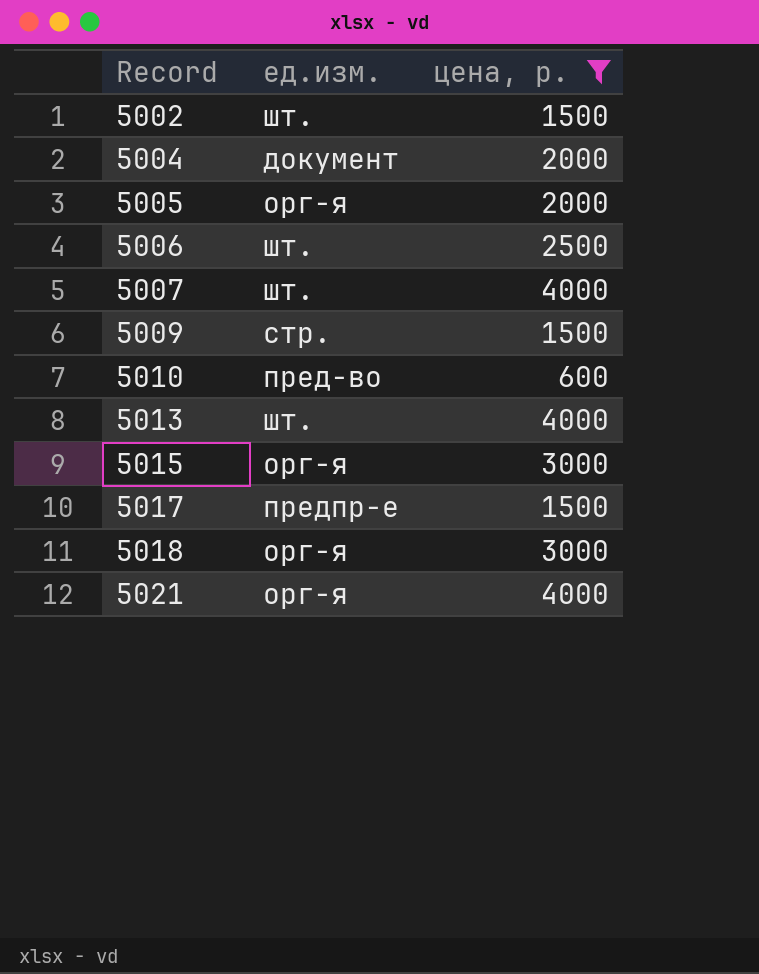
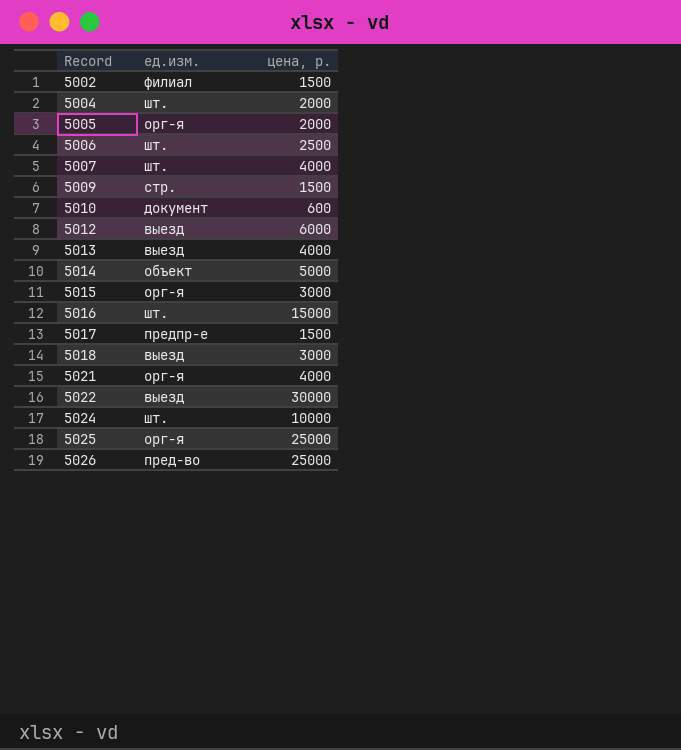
filter: цена, р. <= 4000 -> none
5002 | ед.изм.: шт. -> филиал
5004 | ед.изм.: документ -> шт.
5010 | ед.изм.: пред-во -> документ
5013 | ед.изм.: шт. -> выезд
5018 | ед.изм.: орг-я -> выезд

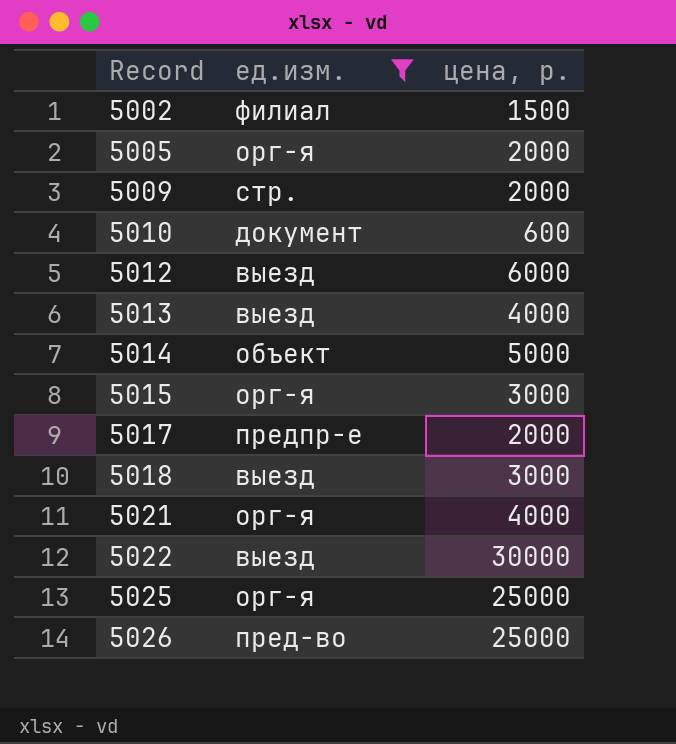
filter: none -> ед.изм. != шт.
5009 | цена, р.: 1500 -> 2000
5017 | цена, р.: 1500 -> 2000

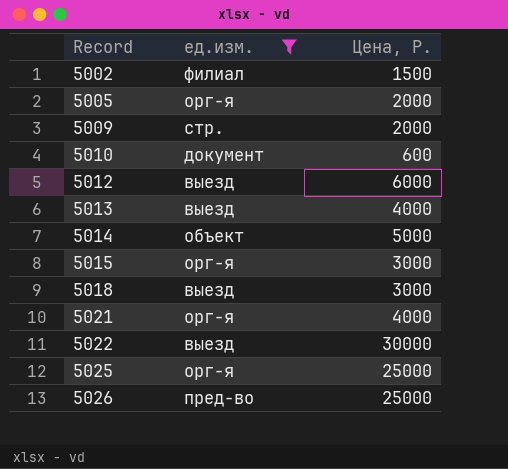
column name: цена, р. -> Цена, Р.
row 5017: предпр-е | 2000 -> none

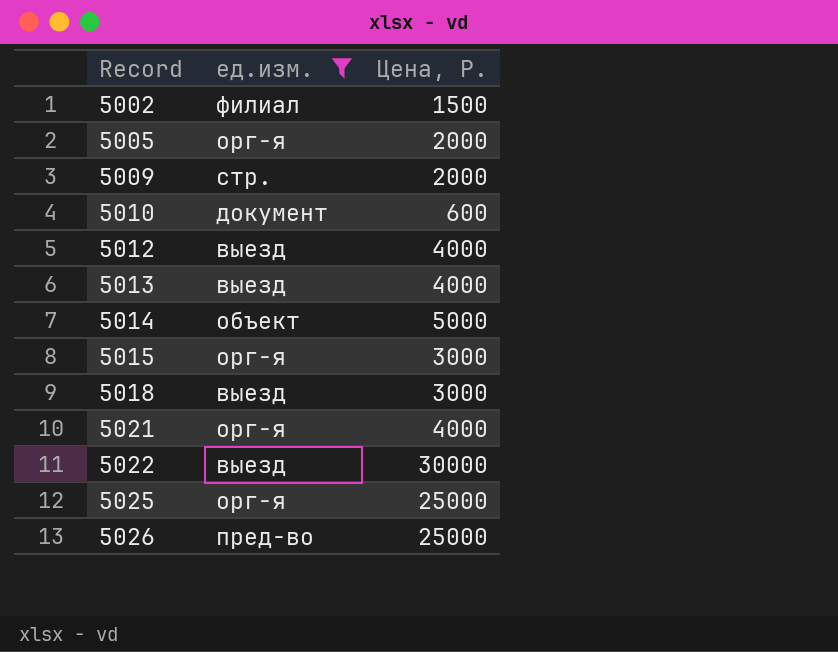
5012 | Цена, Р.: 6000 -> 4000

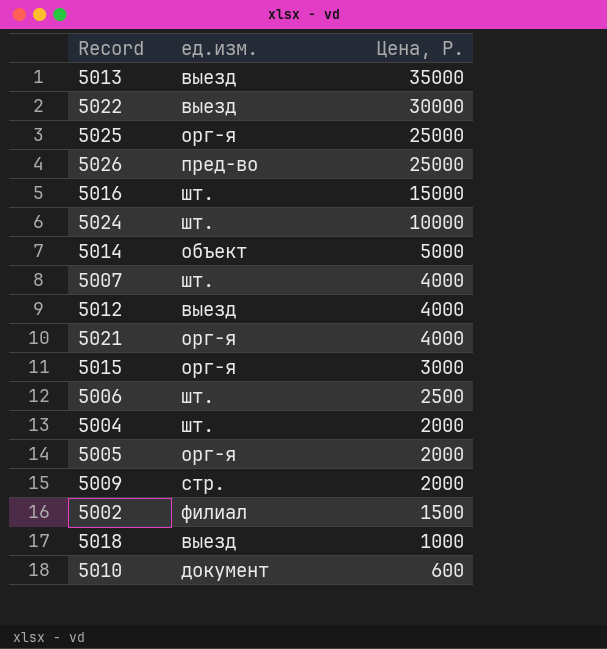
filter: ед.изм. != шт. -> none
row order: Record ascending -> Цена, Р. descending
5013 | Цена, Р.: 4000 -> 35000
5018 | Цена, Р.: 3000 -> 1000

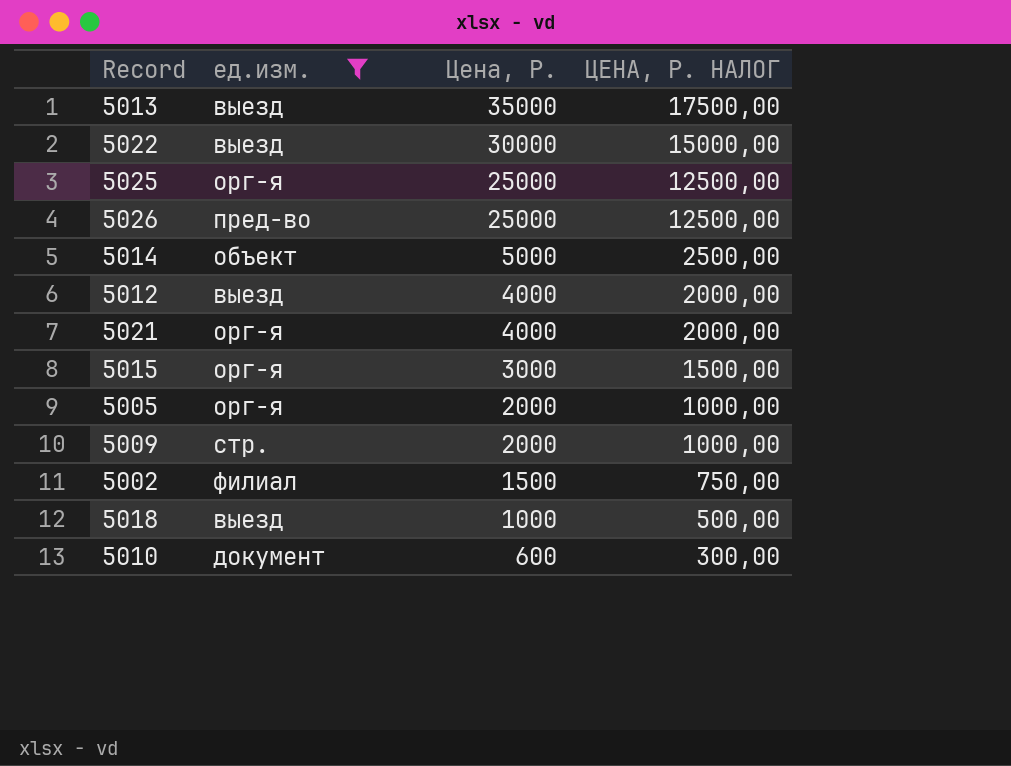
filter: none -> ед.изм. != шт.
column ЦЕНА, Р. НАЛОГ | formula: none -> [Цена, Р.] * 0,5

